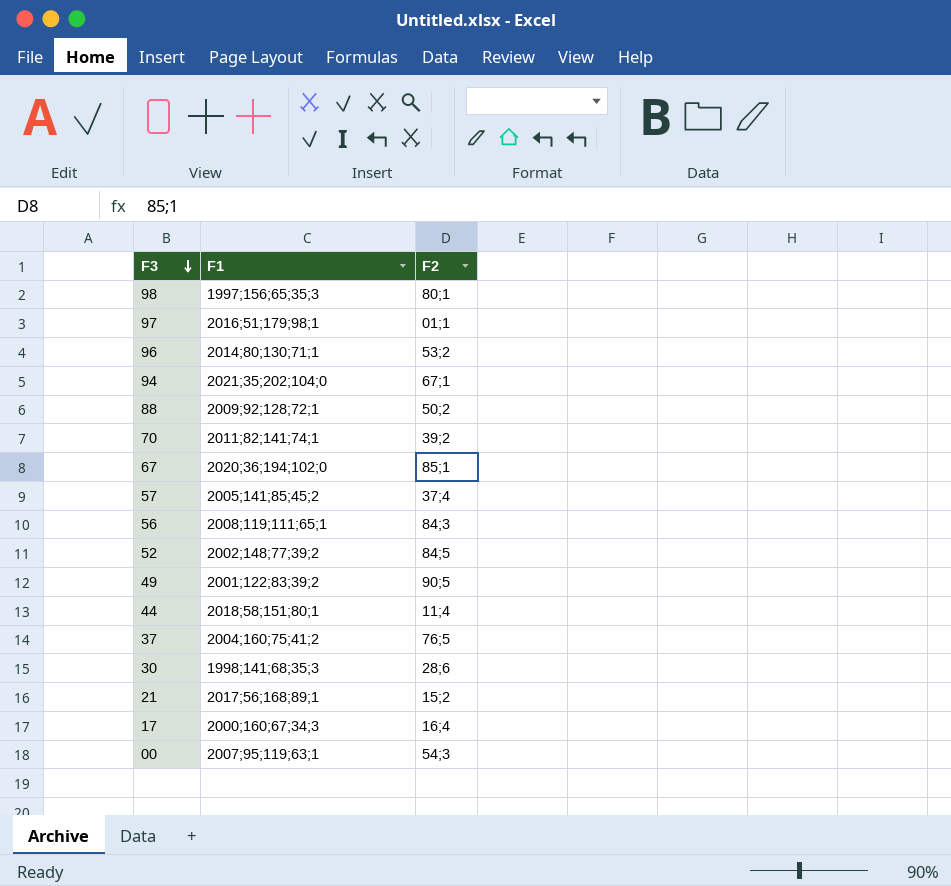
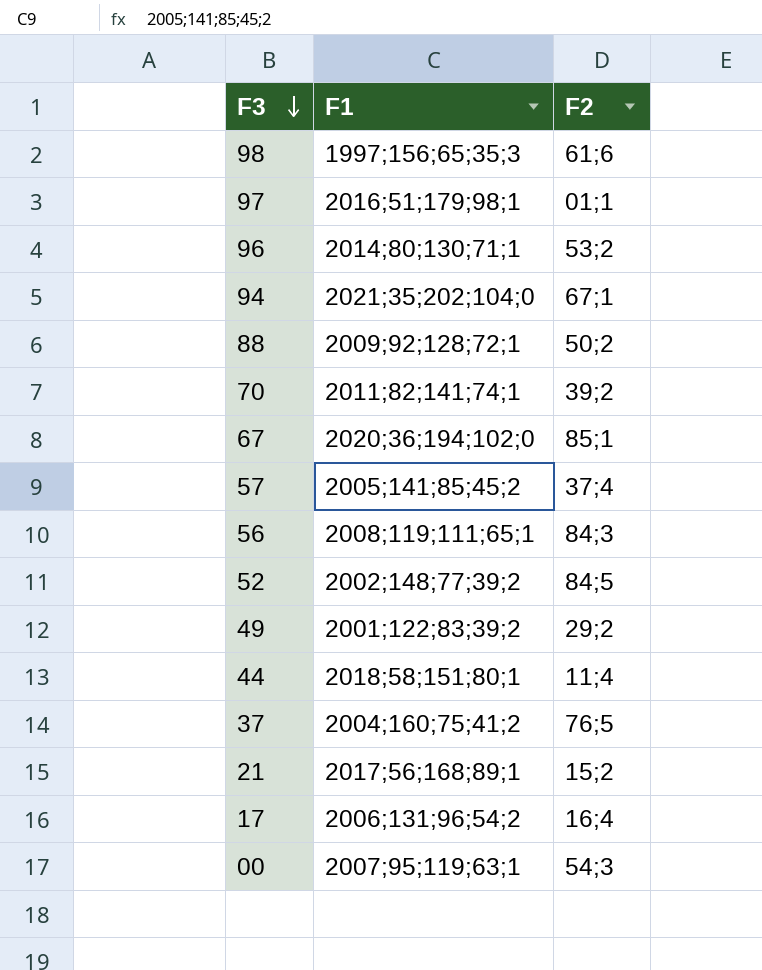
row 30: 1998;141;68;35;3 | 28;6 -> none
98 | F2: 80;1 -> 61;6
49 | F2: 90;5 -> 29;2
17 | F1: 2000;160;67;34;3 -> 2006;131;96;54;2

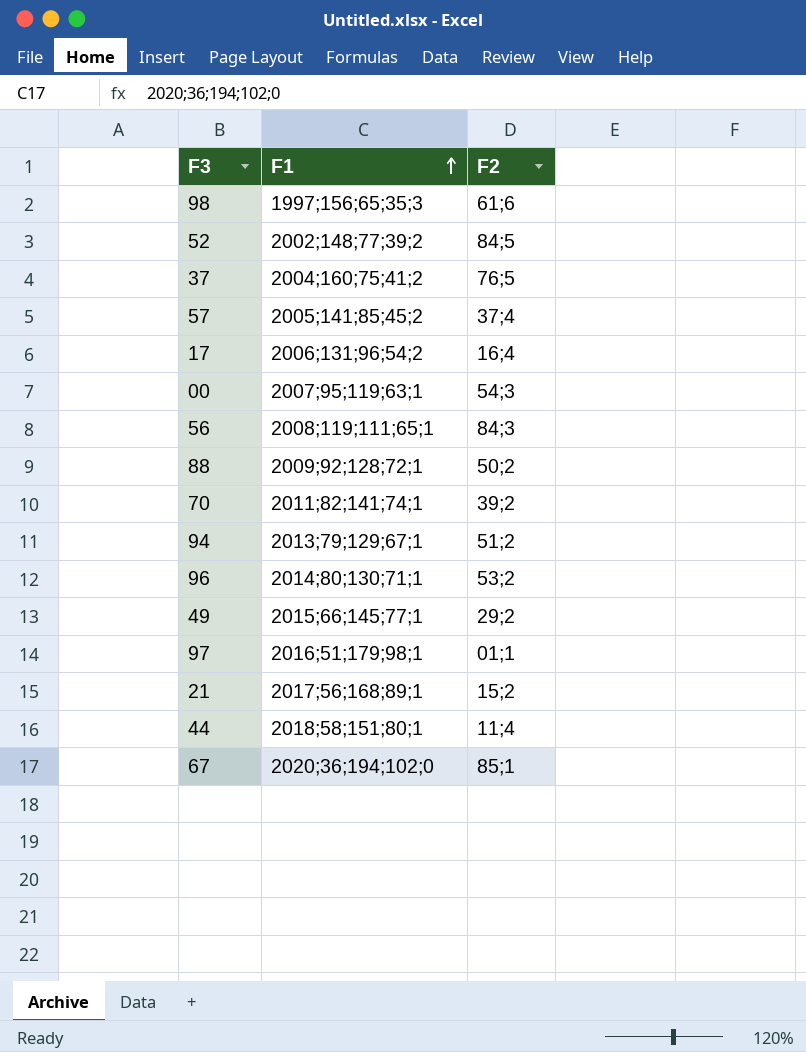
row order: F3 descending -> F1 ascending
94 | F1: 2021;35;202;104;0 -> 2013;79;129;67;1
94 | F2: 67;1 -> 51;2
49 | F1: 2001;122;83;39;2 -> 2015;66;145;77;1

